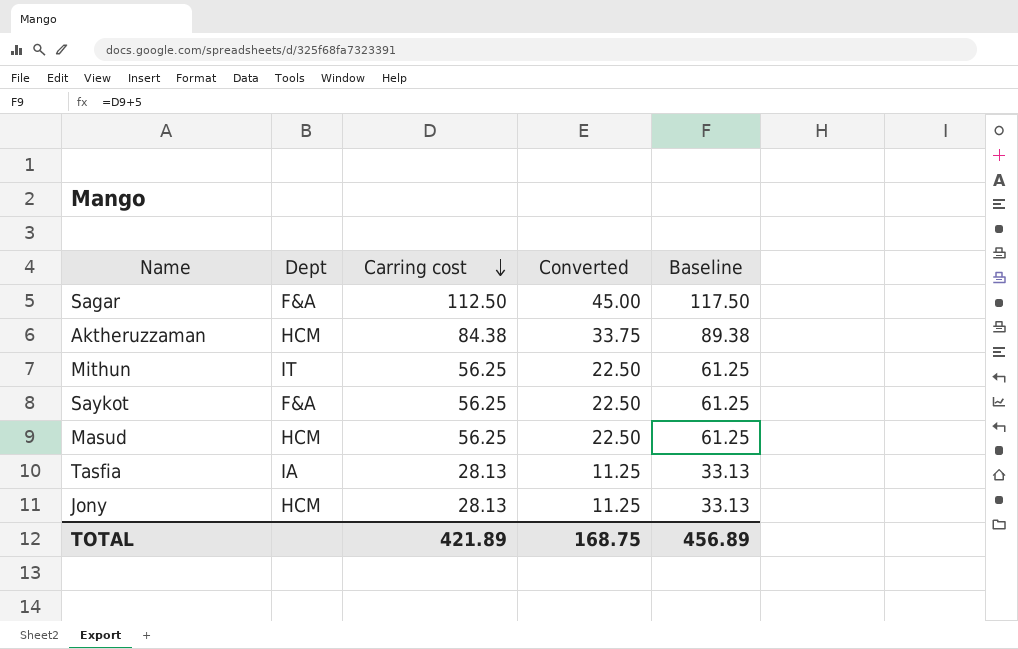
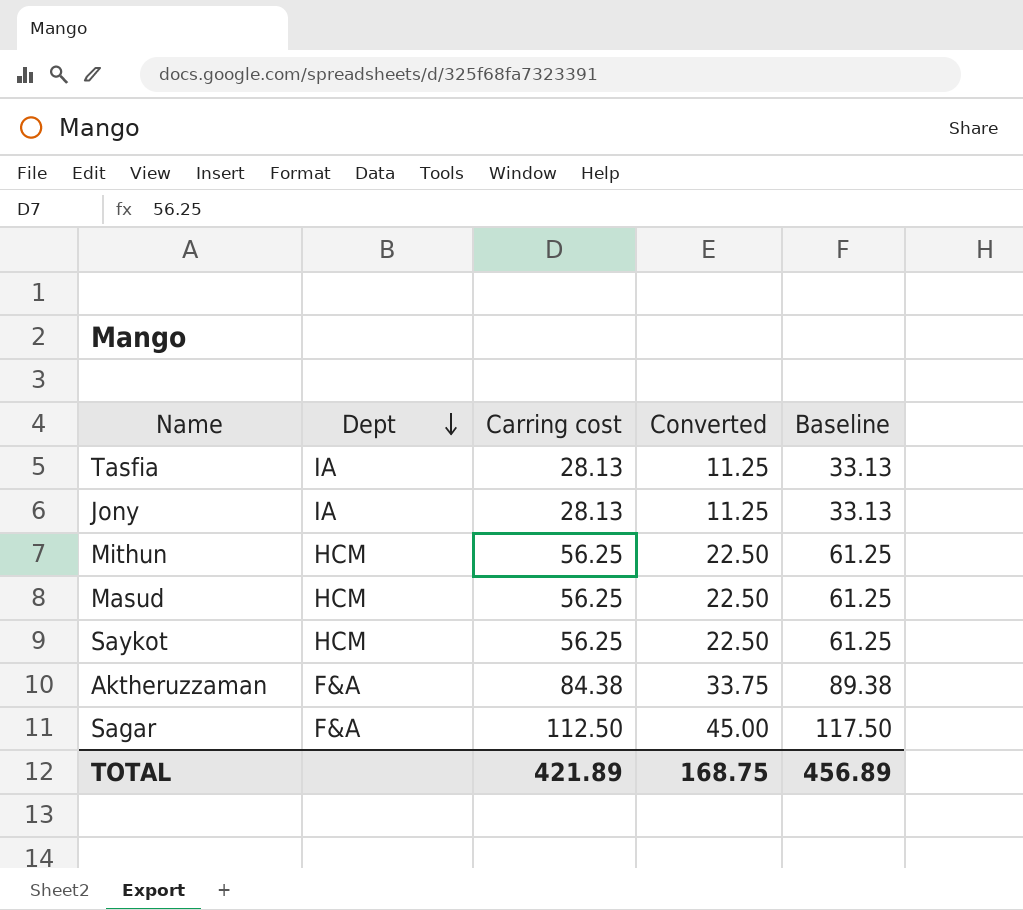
row order: Carring cost descending -> Dept descending
Jony | Dept: HCM -> IA
Mithun | Dept: IT -> HCM
Saykot | Dept: F&A -> HCM
Aktheruzzaman | Dept: HCM -> F&A

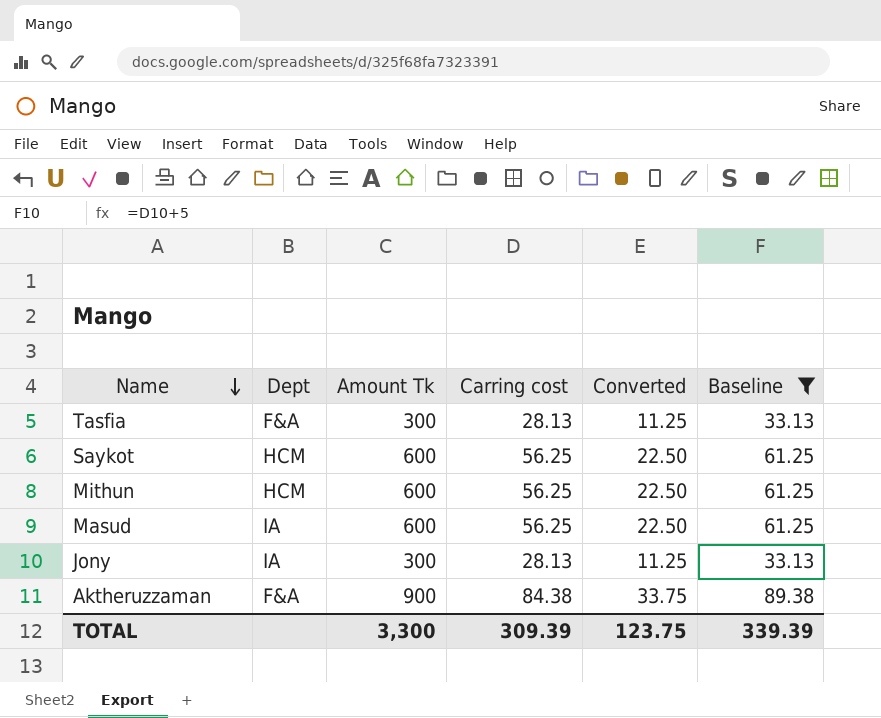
filter: none -> Baseline != 117.50
row order: Dept descending -> Name descending
column Amount Tk | position: none -> 3
Tasfia | Dept: IA -> F&A
Masud | Dept: HCM -> IA
TOTAL | Carring cost: 421.89 -> 309.39
TOTAL | Converted: 168.75 -> 123.75
TOTAL | Baseline: 456.89 -> 339.39

